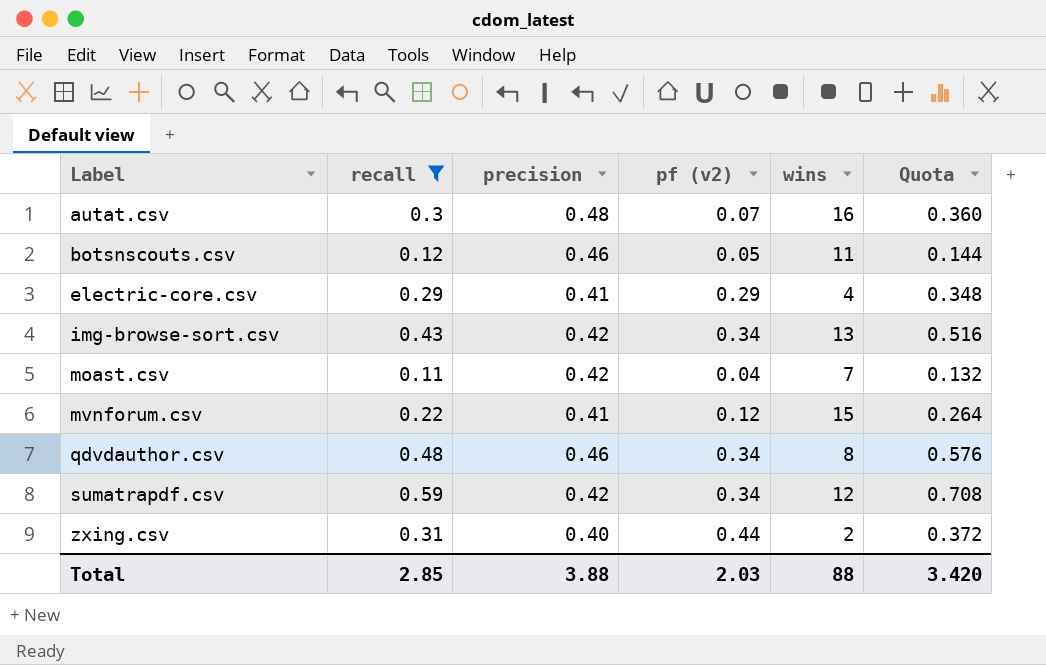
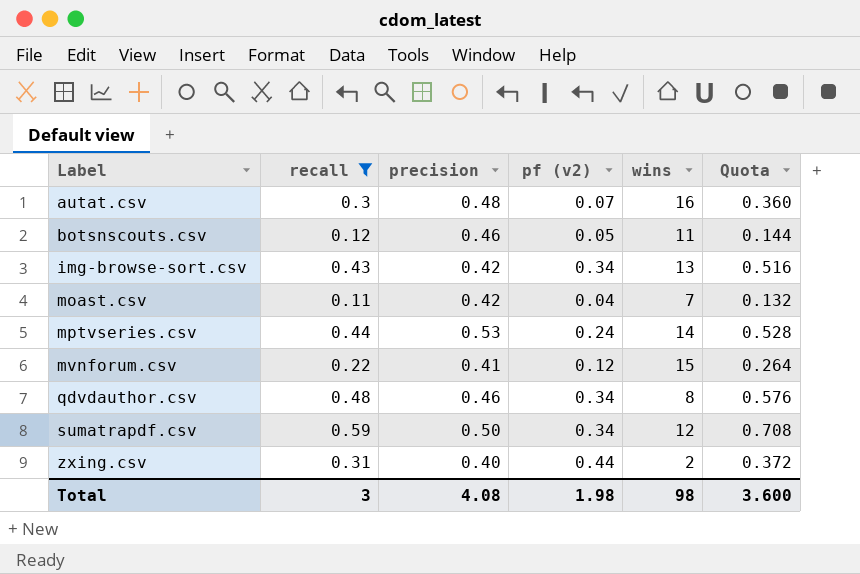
row electric-core.csv: 0.29 | 0.41 | 0.29 | 4 | 0.348 -> none
row mptvseries.csv: none -> 0.44 | 0.53 | 0.24 | 14 | 0.528
sumatrapdf.csv | precision: 0.42 -> 0.50
Total | recall: 2.85 -> 3
Total | precision: 3.88 -> 4.08
Total | pf (v2): 2.03 -> 1.98
Total | wins: 88 -> 98
Total | Quota: 3.420 -> 3.600

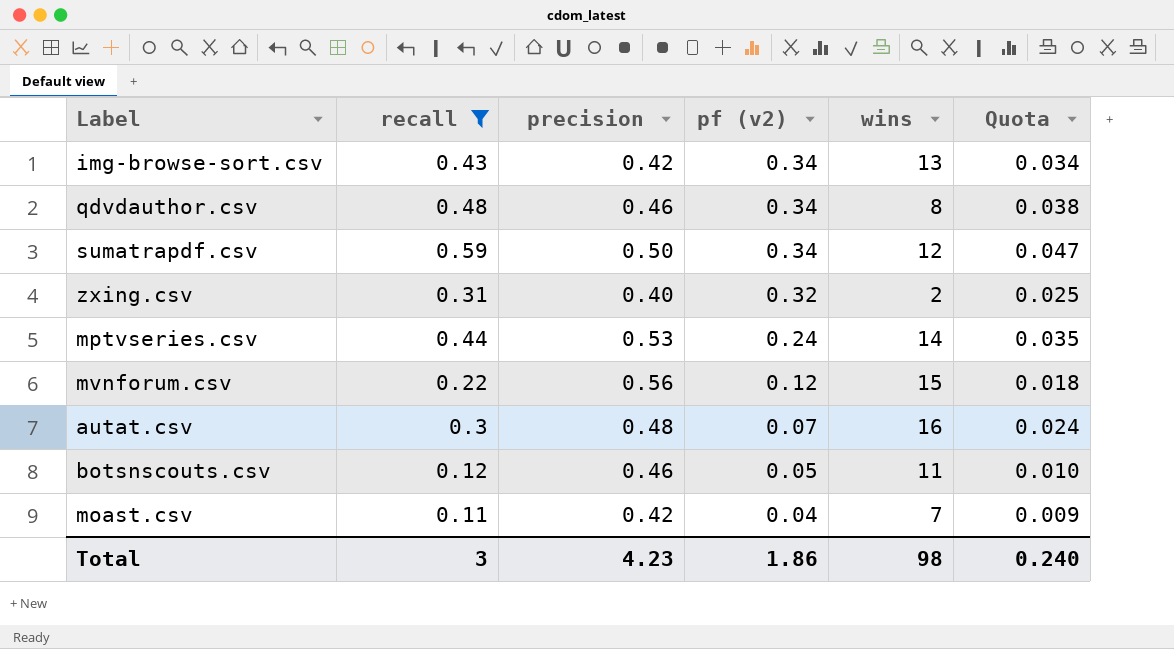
row order: Label ascending -> pf (v2) descending
column Quota | formula: [recall] * 1.2 -> [recall] * 0.08
zxing.csv | pf (v2): 0.44 -> 0.32
mvnforum.csv | precision: 0.41 -> 0.56
Total | precision: 4.08 -> 4.23
Total | pf (v2): 1.98 -> 1.86
Total | Quota: 3.600 -> 0.240

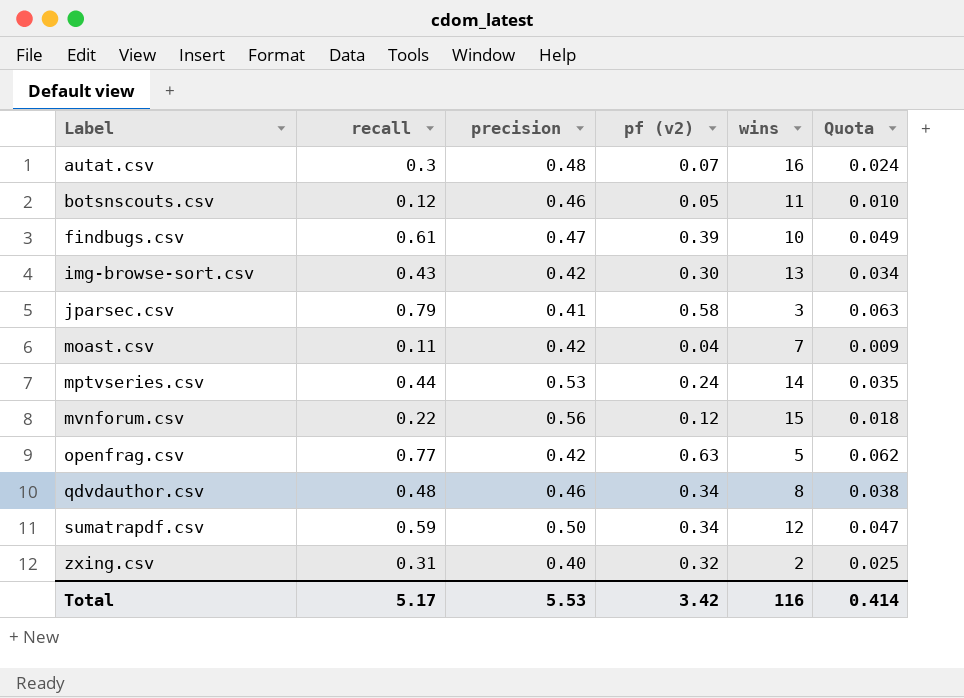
filter: recall <= 0.59 -> none
row order: pf (v2) descending -> Label ascending
img-browse-sort.csv | pf (v2): 0.34 -> 0.30
Total | recall: 3 -> 5.17
Total | precision: 4.23 -> 5.53
Total | pf (v2): 1.86 -> 3.42
Total | wins: 98 -> 116
Total | Quota: 0.240 -> 0.414

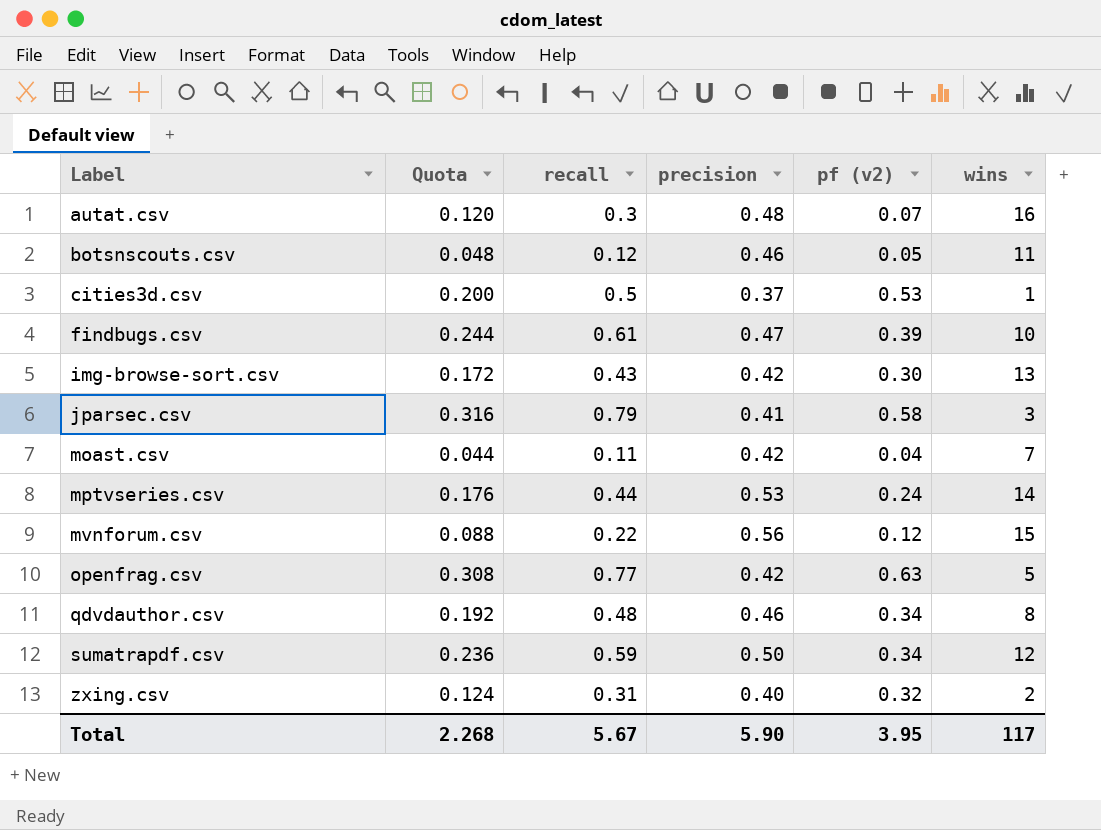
column Quota | formula: [recall] * 0.08 -> [recall] * 0.4
column Quota | position: 6 -> 2
row cities3d.csv: none -> 0.200 | 0.5 | 0.37 | 0.53 | 1
Total | Quota: 0.414 -> 2.268
Total | recall: 5.17 -> 5.67
Total | precision: 5.53 -> 5.90
Total | pf (v2): 3.42 -> 3.95
Total | wins: 116 -> 117

